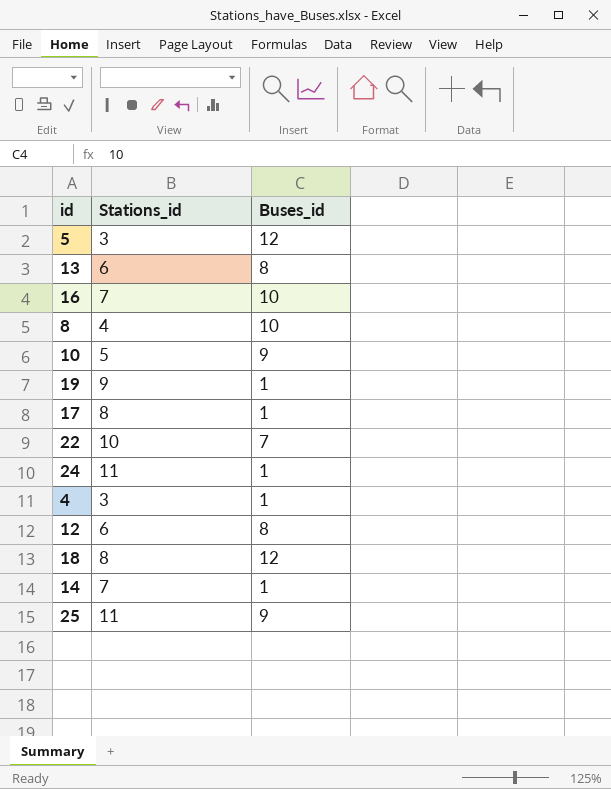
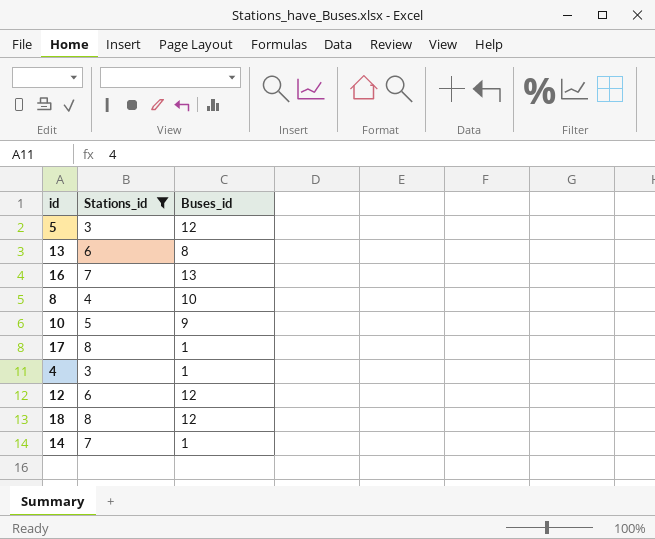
filter: none -> Stations_id <= 8
16 | Buses_id: 10 -> 13
12 | Buses_id: 8 -> 12

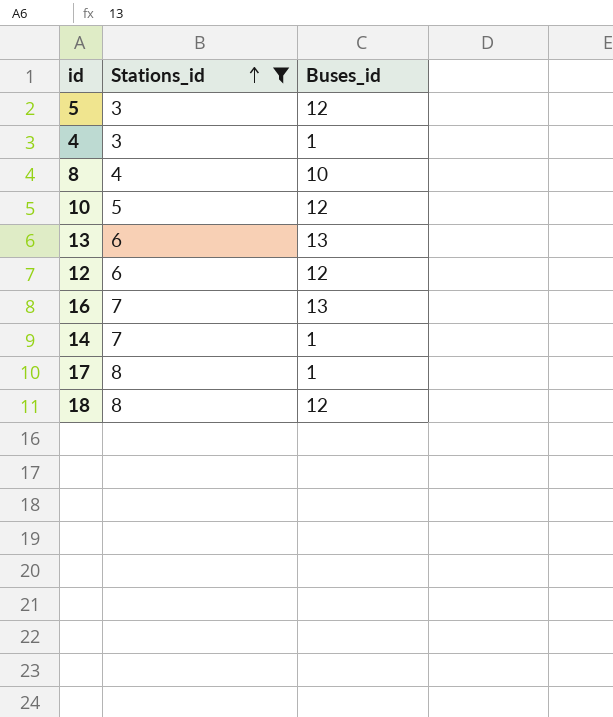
row order: none -> Stations_id ascending
10 | Buses_id: 9 -> 12
13 | Buses_id: 8 -> 13

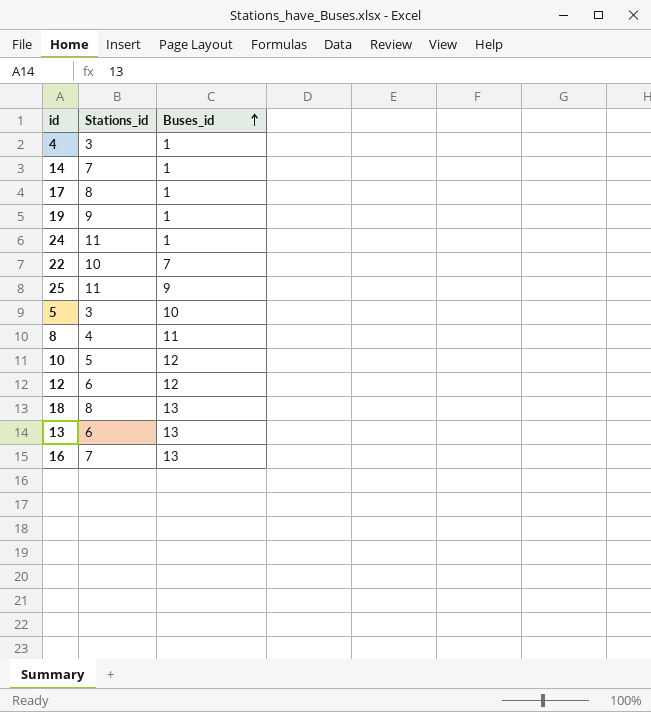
filter: Stations_id <= 8 -> none
row order: Stations_id ascending -> Buses_id ascending
5 | Buses_id: 12 -> 10
8 | Buses_id: 10 -> 11
18 | Buses_id: 12 -> 13

